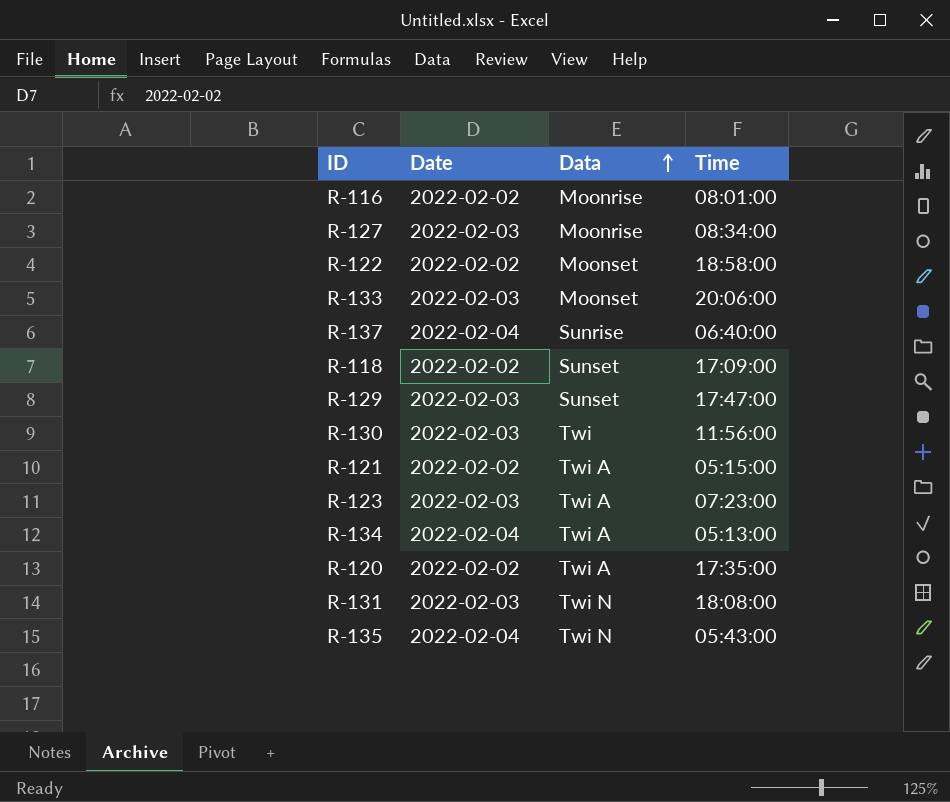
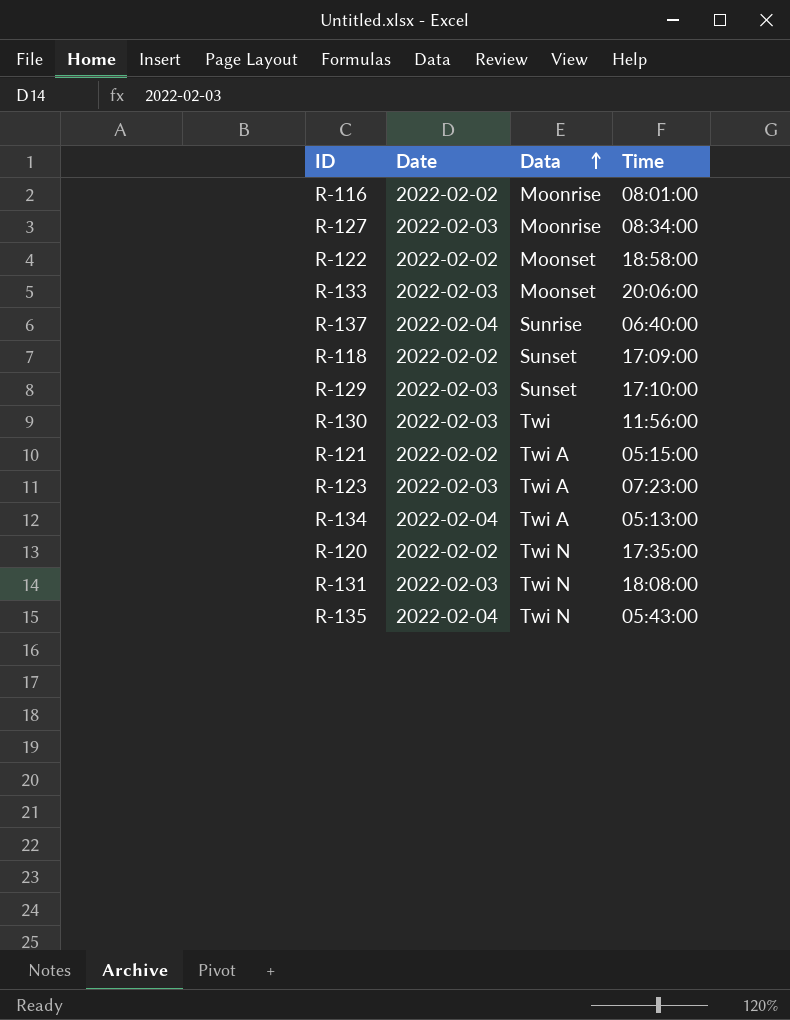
R-129 | Time: 17:47:00 -> 17:10:00
R-120 | Data: Twi A -> Twi N

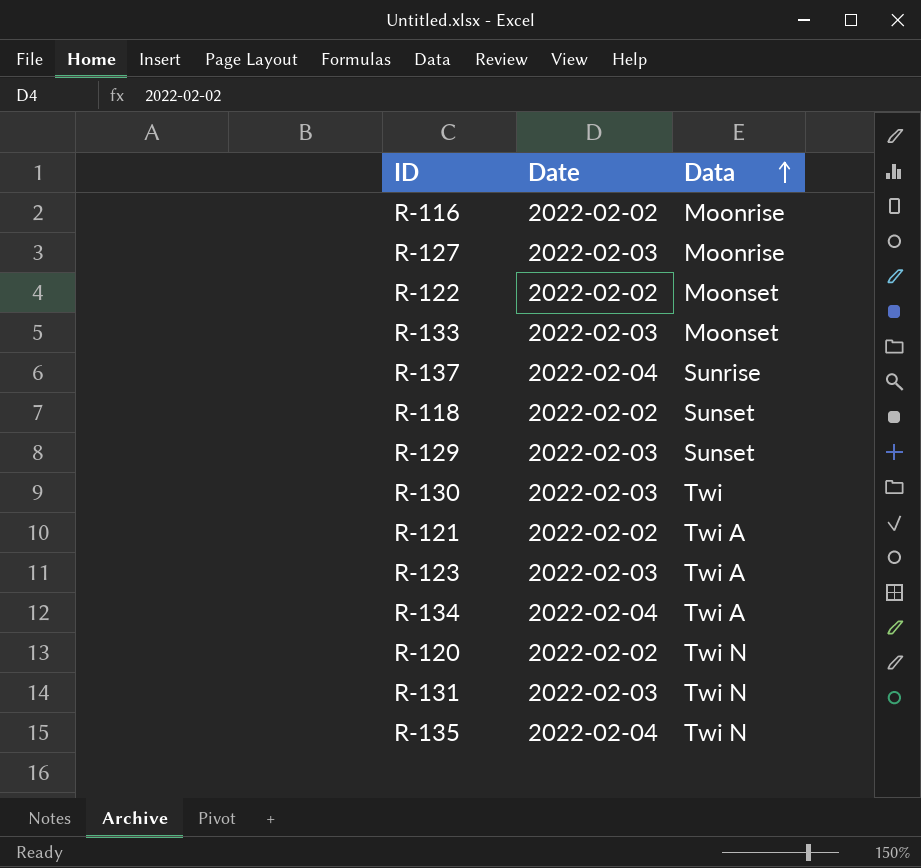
column Time | position: 4 -> none

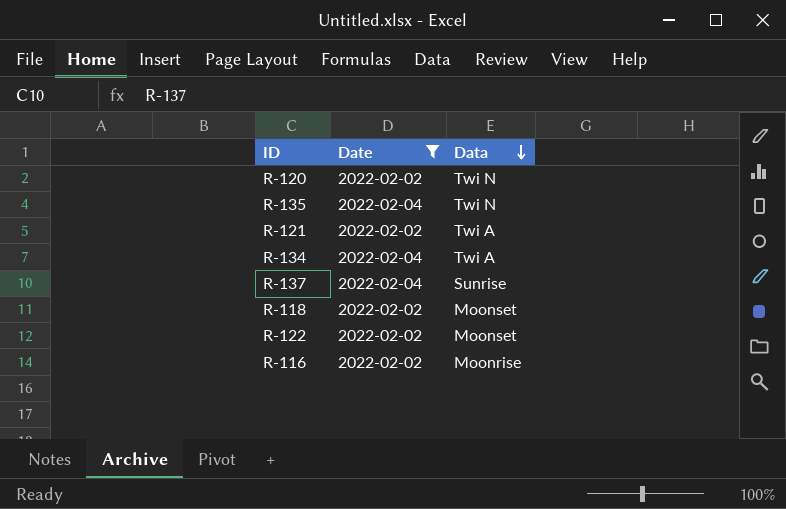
filter: none -> Date != 2022-02-03
row order: Data ascending -> Data descending
R-118 | Data: Sunset -> Moonset

